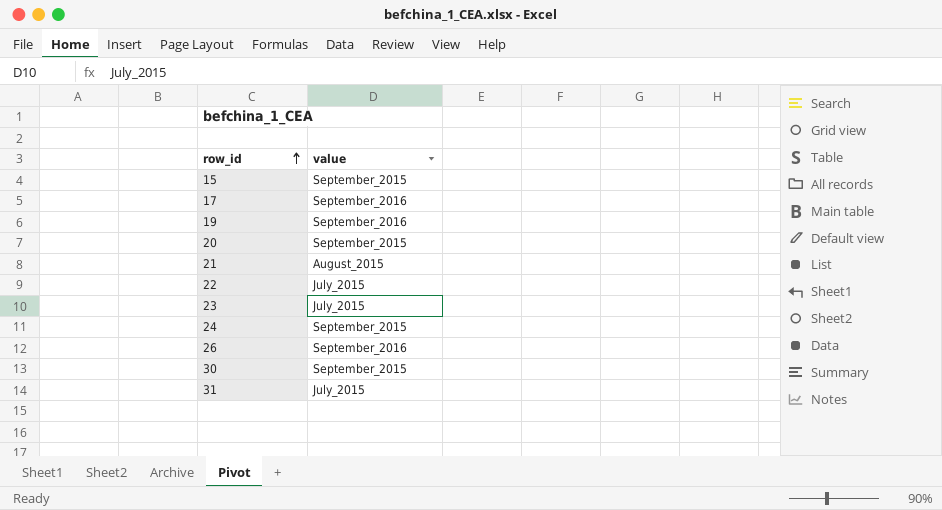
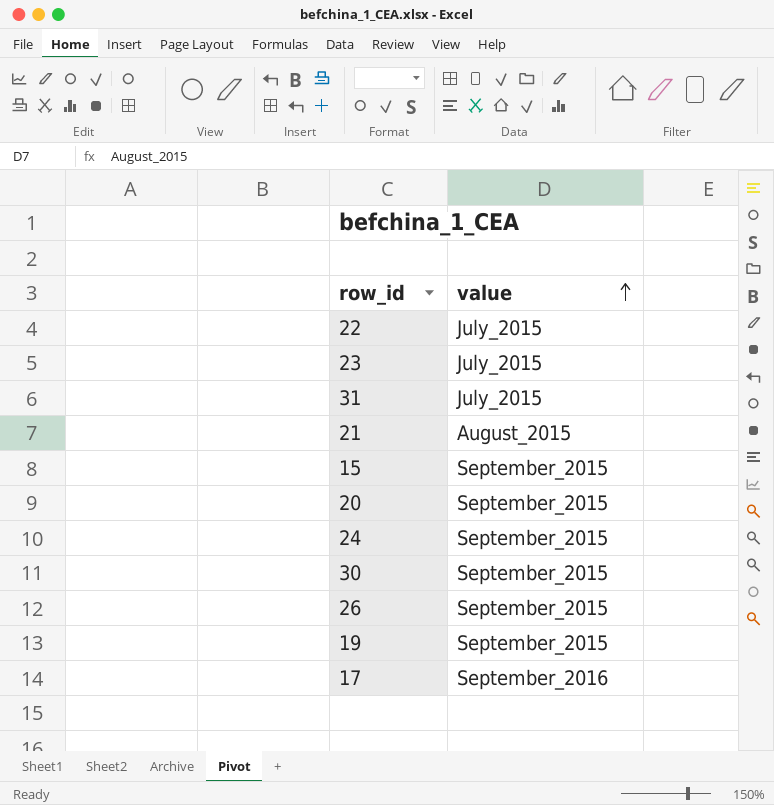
row order: row_id ascending -> value ascending
26 | value: September_2016 -> September_2015
19 | value: September_2016 -> September_2015

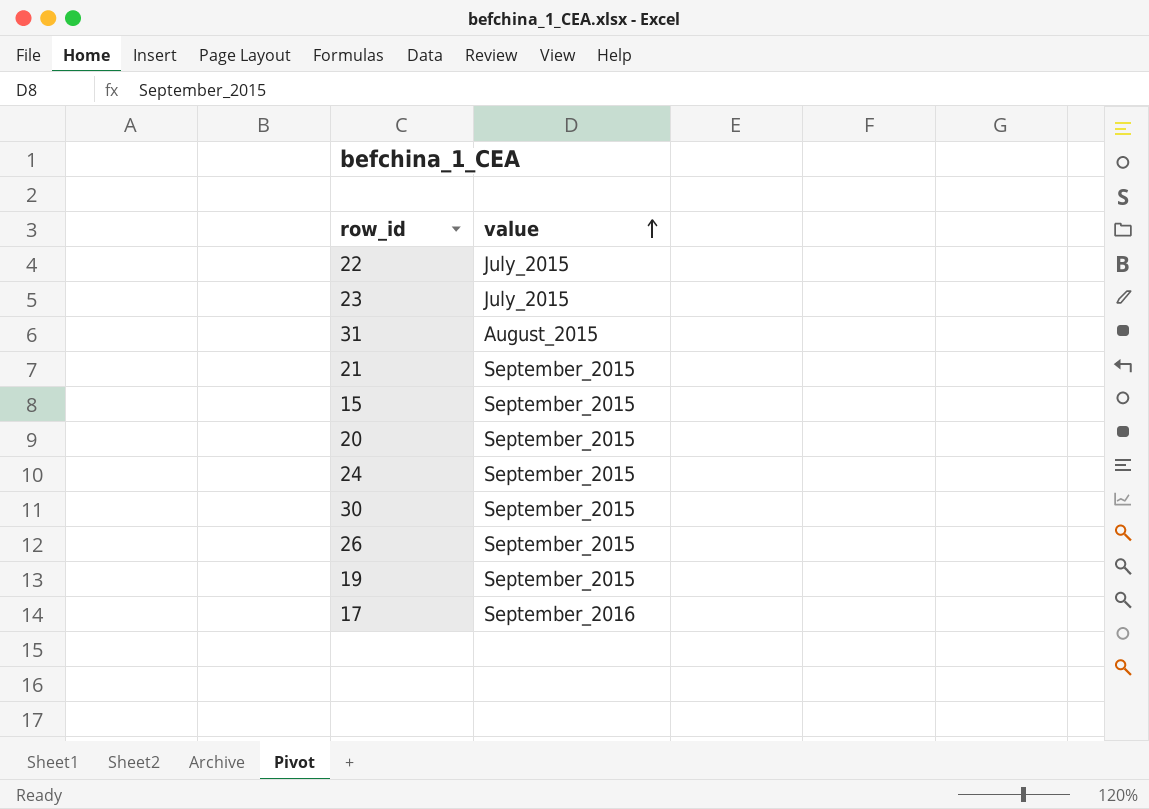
31 | value: July_2015 -> August_2015
21 | value: August_2015 -> September_2015

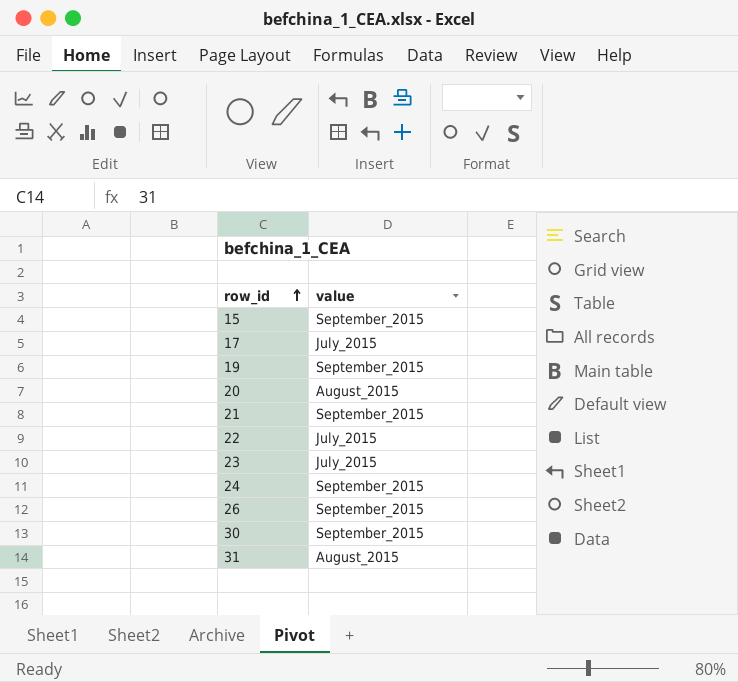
row order: value ascending -> row_id ascending
17 | value: September_2016 -> July_2015
20 | value: September_2015 -> August_2015

